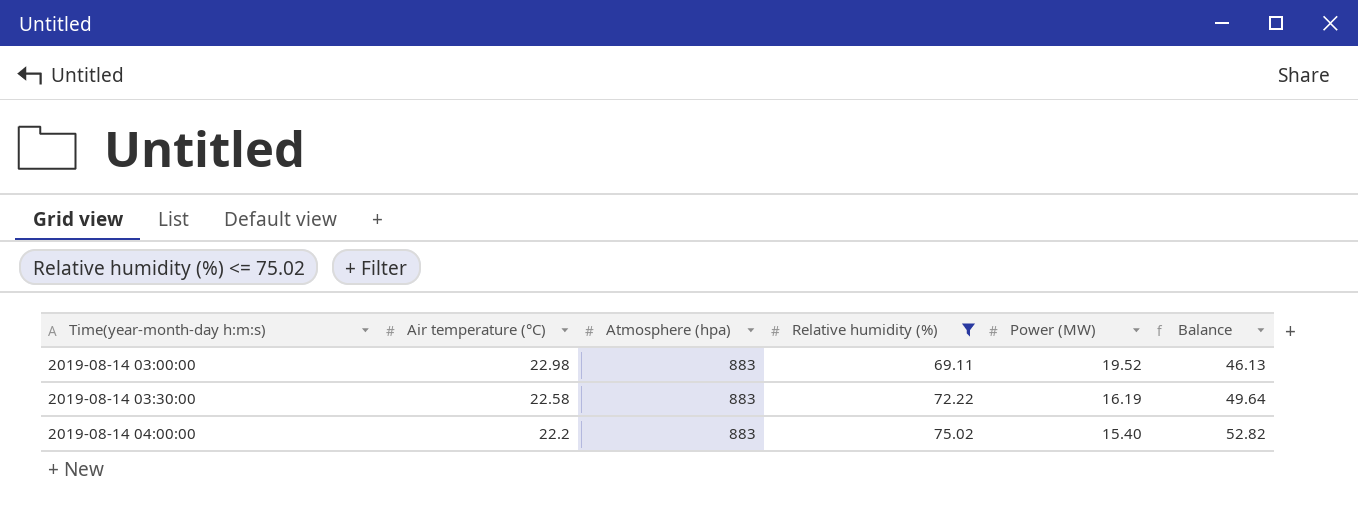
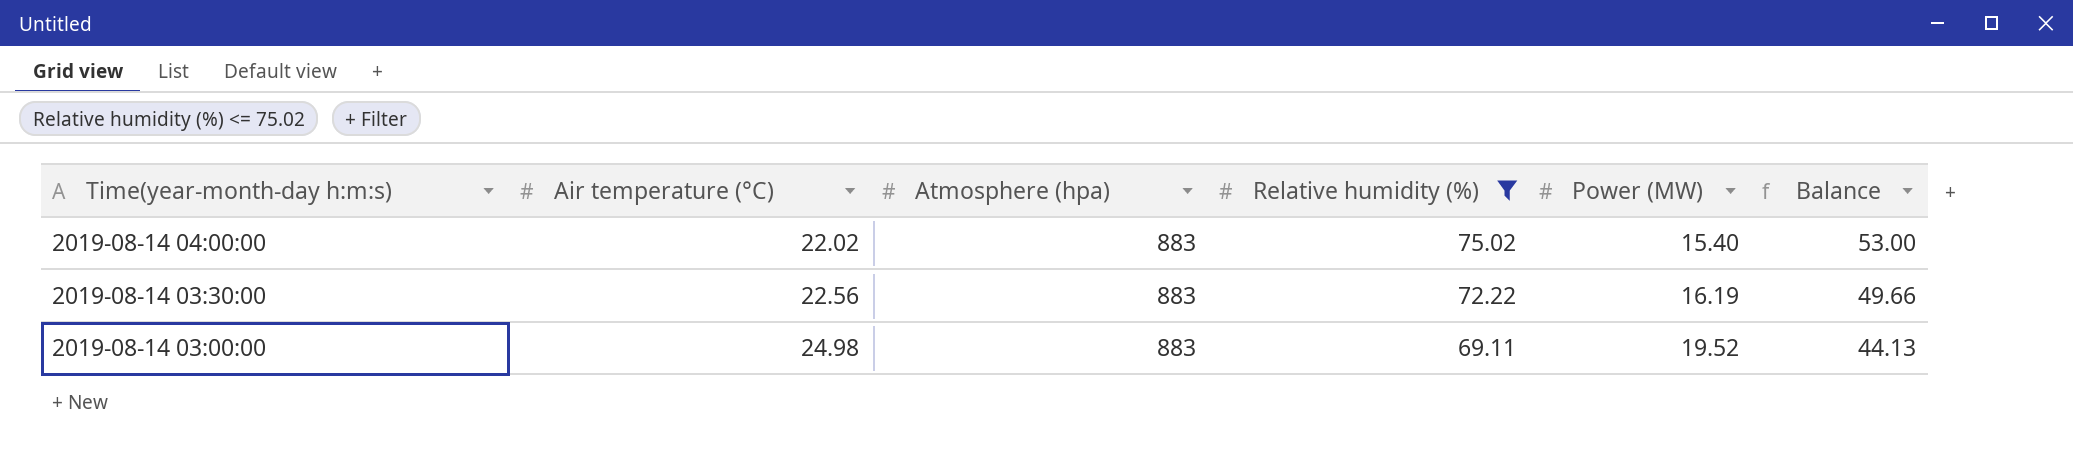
row order: Time(year-month-day h:m:s) ascending -> Time(year-month-day h:m:s) descending
2019-08-14 04:00:00 | Air temperature (°C): 22.2 -> 22.02
2019-08-14 04:00:00 | Balance: 52.82 -> 53.00
2019-08-14 03:30:00 | Air temperature (°C): 22.58 -> 22.56
2019-08-14 03:30:00 | Balance: 49.64 -> 49.66
2019-08-14 03:00:00 | Air temperature (°C): 22.98 -> 24.98
2019-08-14 03:00:00 | Balance: 46.13 -> 44.13

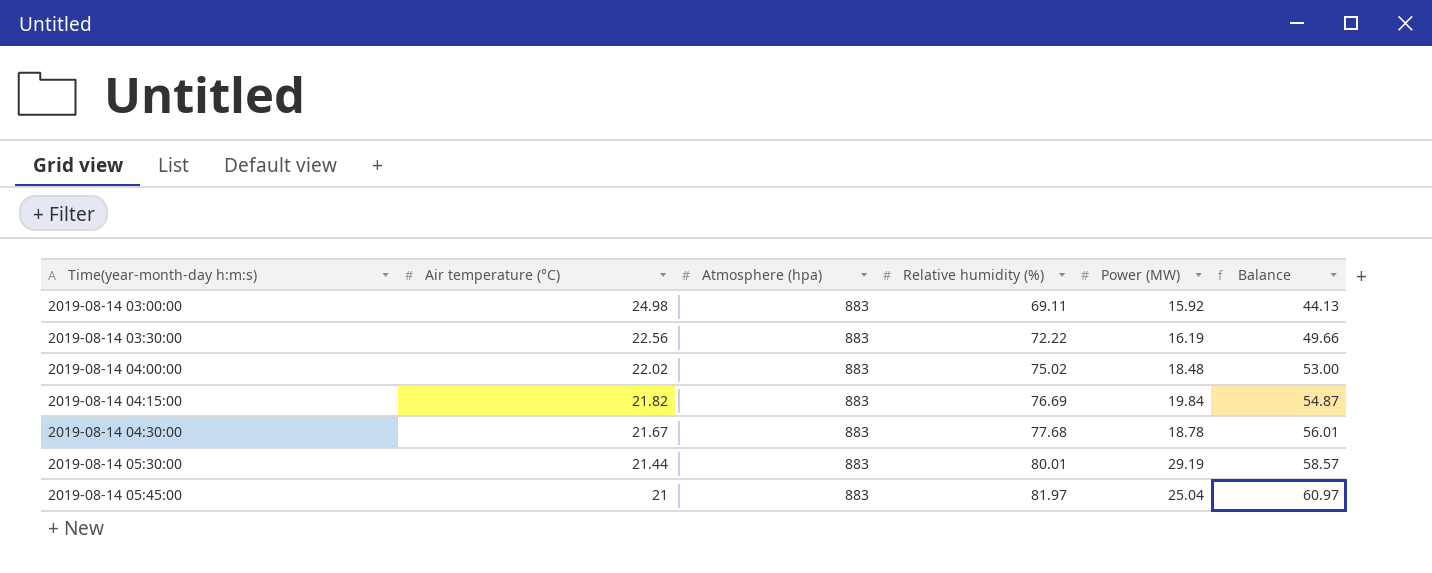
filter: Relative humidity (%) <= 75.02 -> none
row order: Time(year-month-day h:m:s) descending -> Time(year-month-day h:m:s) ascending
2019-08-14 03:00:00 | Power (MW): 19.52 -> 15.92
2019-08-14 04:00:00 | Power (MW): 15.40 -> 18.48

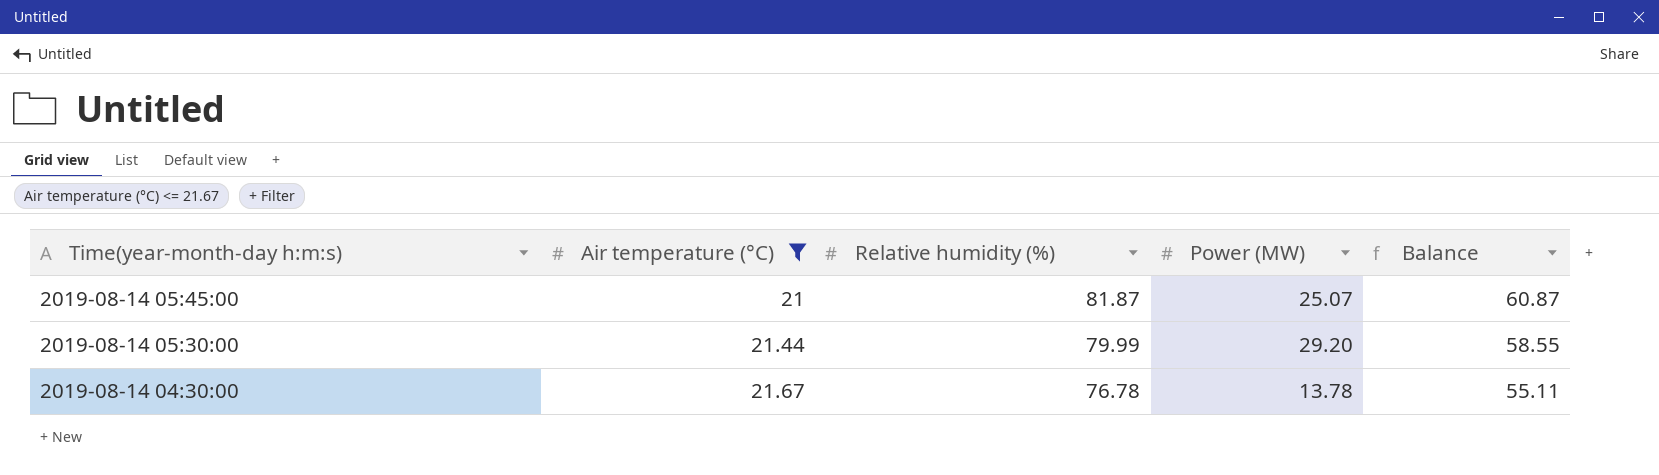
filter: none -> Air temperature (°C) <= 21.67
row order: Time(year-month-day h:m:s) ascending -> Time(year-month-day h:m:s) descending
column Atmosphere (hpa) | position: 3 -> none
2019-08-14 05:45:00 | Relative humidity (%): 81.97 -> 81.87
2019-08-14 05:45:00 | Power (MW): 25.04 -> 25.07
2019-08-14 05:45:00 | Balance: 60.97 -> 60.87
2019-08-14 05:30:00 | Relative humidity (%): 80.01 -> 79.99
2019-08-14 05:30:00 | Power (MW): 29.19 -> 29.20
2019-08-14 05:30:00 | Balance: 58.57 -> 58.55
2019-08-14 04:30:00 | Relative humidity (%): 77.68 -> 76.78
2019-08-14 04:30:00 | Power (MW): 18.78 -> 13.78
2019-08-14 04:30:00 | Balance: 56.01 -> 55.11

